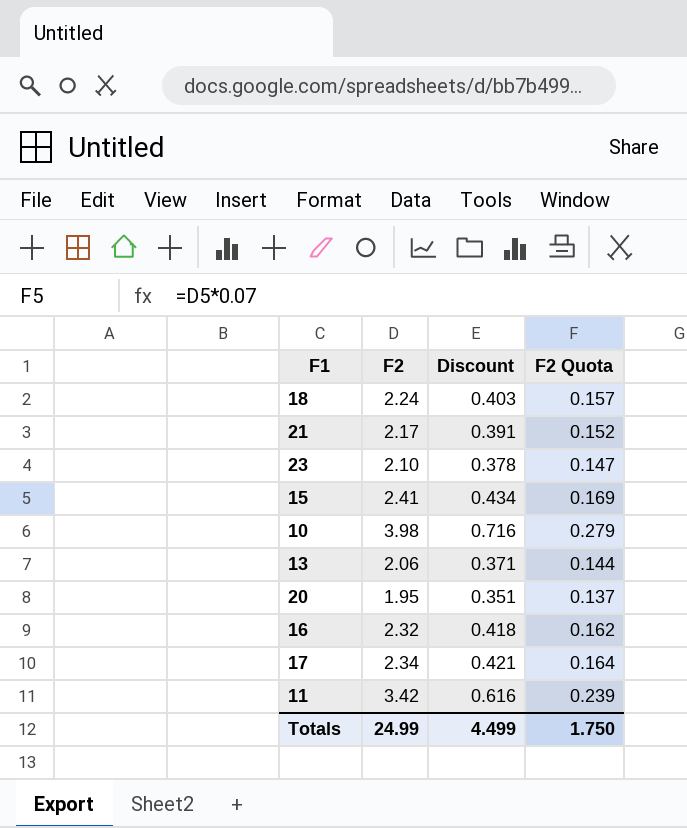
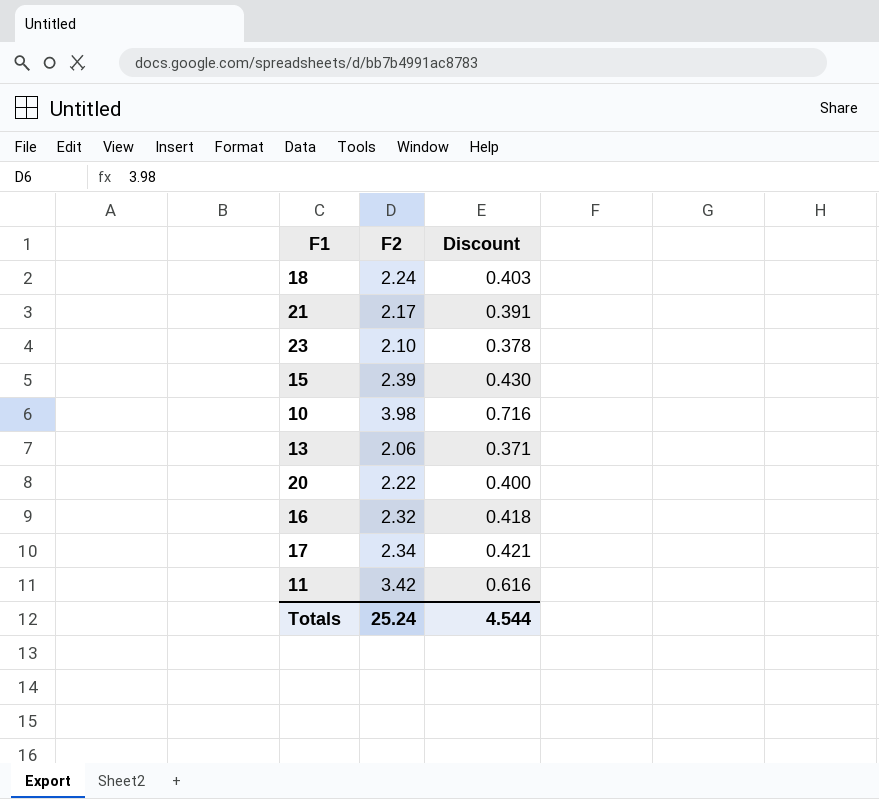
column F2 Quota | formula: [F2] * 0.07 -> none
15 | F2: 2.41 -> 2.39
15 | Discount: 0.434 -> 0.430
20 | F2: 1.95 -> 2.22
20 | Discount: 0.351 -> 0.400
Totals | F2: 24.99 -> 25.24
Totals | Discount: 4.499 -> 4.544

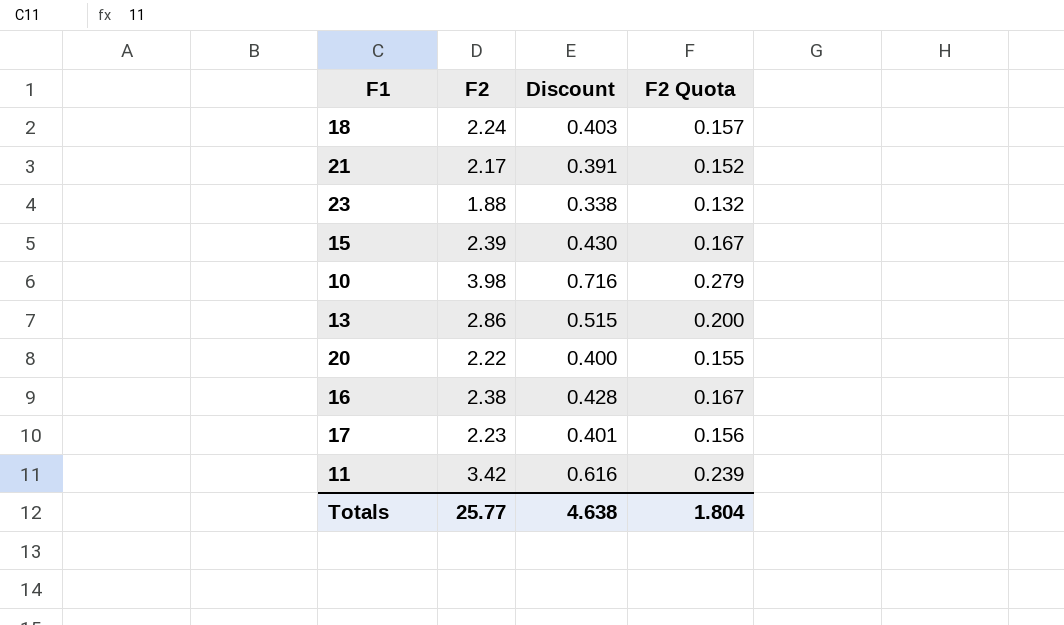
column F2 Quota | formula: none -> [F2] * 0.07
23 | F2: 2.10 -> 1.88
23 | Discount: 0.378 -> 0.338
13 | F2: 2.06 -> 2.86
13 | Discount: 0.371 -> 0.515
16 | F2: 2.32 -> 2.38
16 | Discount: 0.418 -> 0.428
17 | F2: 2.34 -> 2.23
17 | Discount: 0.421 -> 0.401
Totals | F2: 25.24 -> 25.77
Totals | Discount: 4.544 -> 4.638

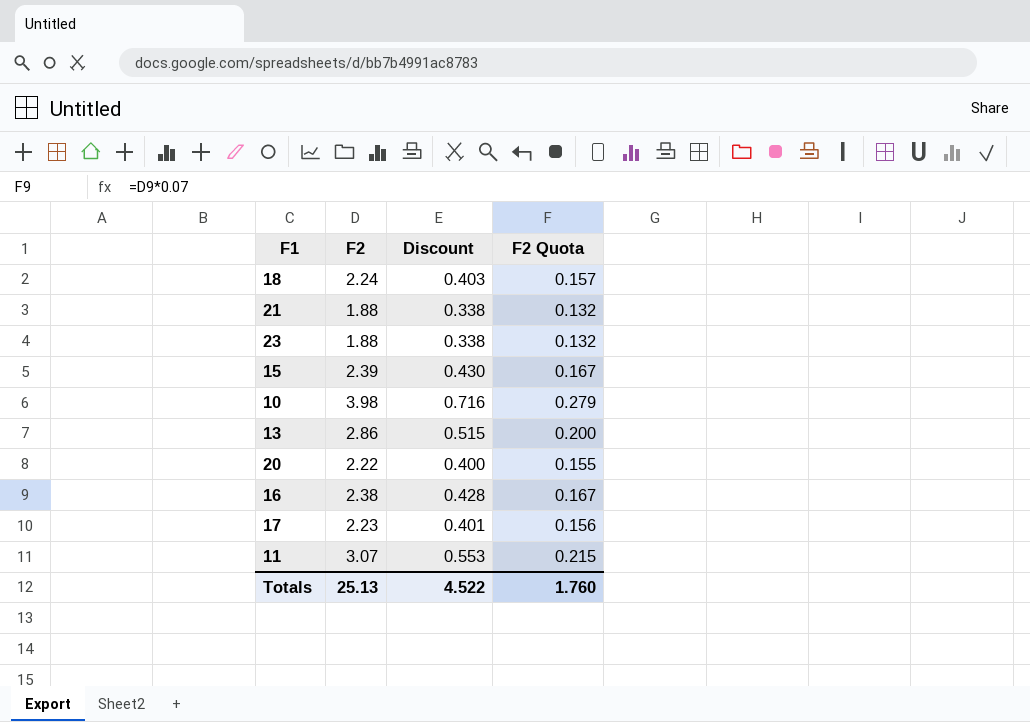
21 | F2: 2.17 -> 1.88
21 | Discount: 0.391 -> 0.338
21 | F2 Quota: 0.152 -> 0.132
11 | F2: 3.42 -> 3.07
11 | Discount: 0.616 -> 0.553
11 | F2 Quota: 0.239 -> 0.215
Totals | F2: 25.77 -> 25.13
Totals | Discount: 4.638 -> 4.522
Totals | F2 Quota: 1.804 -> 1.760

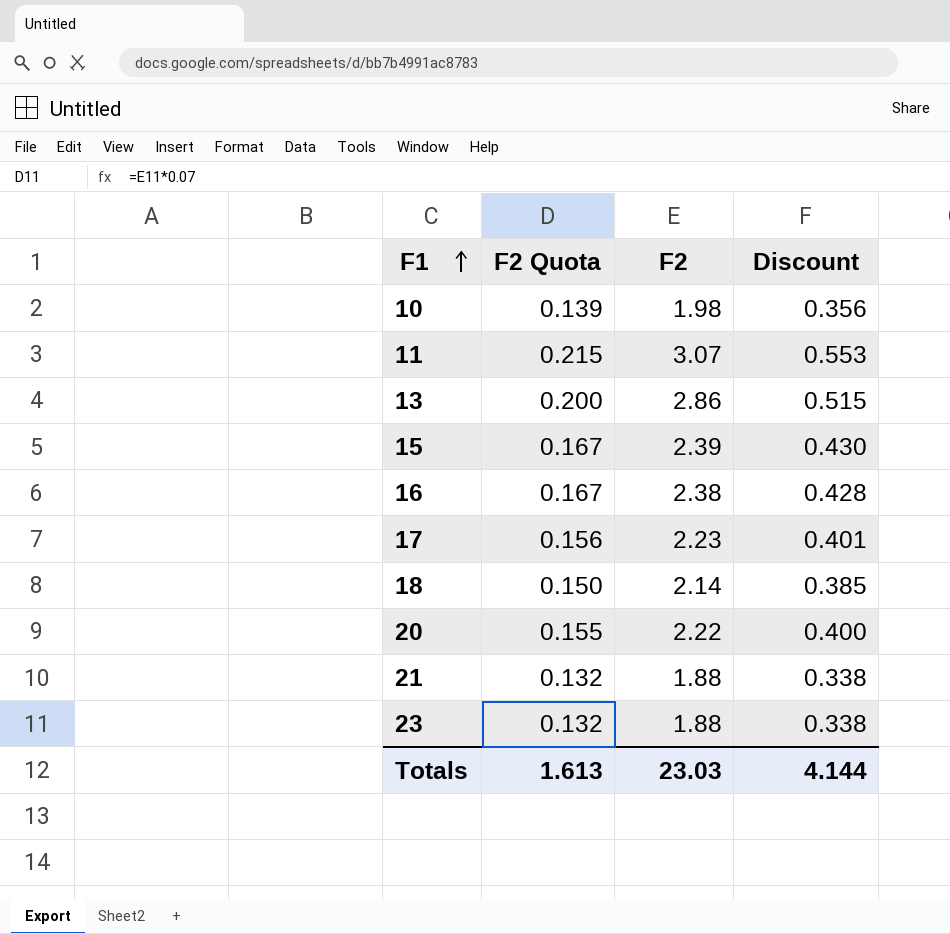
row order: none -> F1 ascending
column F2 Quota | position: 4 -> 2
10 | F2 Quota: 0.279 -> 0.139
10 | F2: 3.98 -> 1.98
10 | Discount: 0.716 -> 0.356
18 | F2 Quota: 0.157 -> 0.150
18 | F2: 2.24 -> 2.14
18 | Discount: 0.403 -> 0.385
Totals | F2 Quota: 1.760 -> 1.613
Totals | F2: 25.13 -> 23.03
Totals | Discount: 4.522 -> 4.144

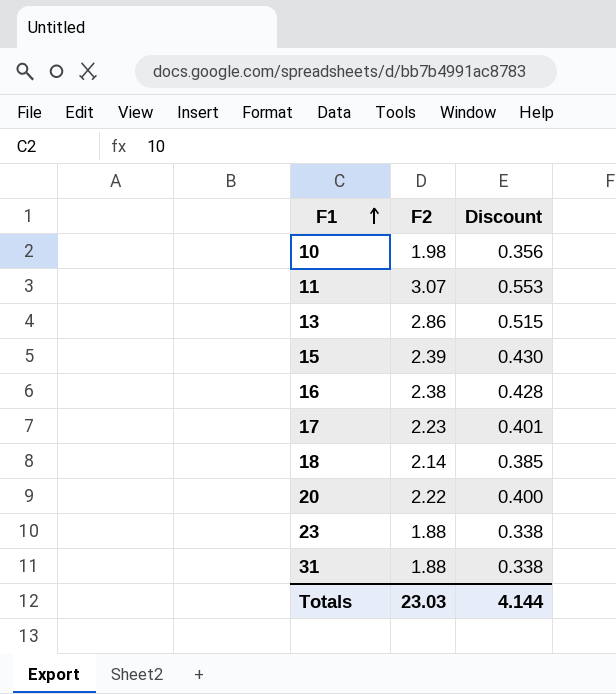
column F2 Quota | formula: [F2] * 0.07 -> none
row 21: 0.132 | 1.88 | 0.338 -> none
row 31: none -> 1.88 | 0.338

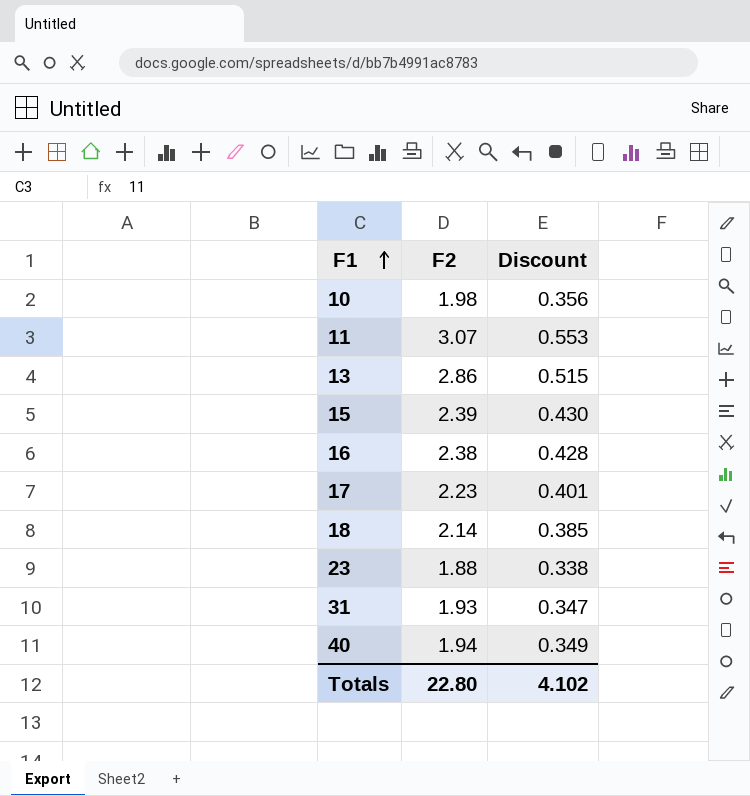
row 20: 2.22 | 0.400 -> none
31 | F2: 1.88 -> 1.93
31 | Discount: 0.338 -> 0.347
row 40: none -> 1.94 | 0.349
Totals | F2: 23.03 -> 22.80
Totals | Discount: 4.144 -> 4.102

